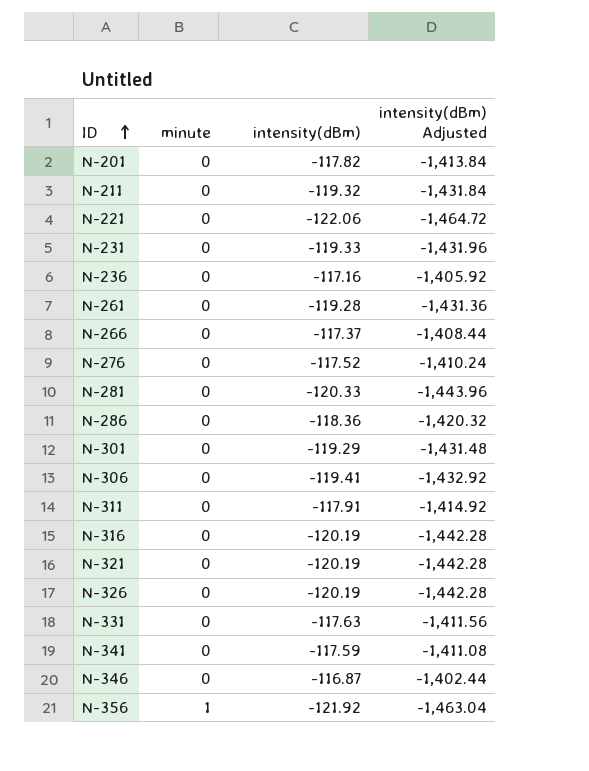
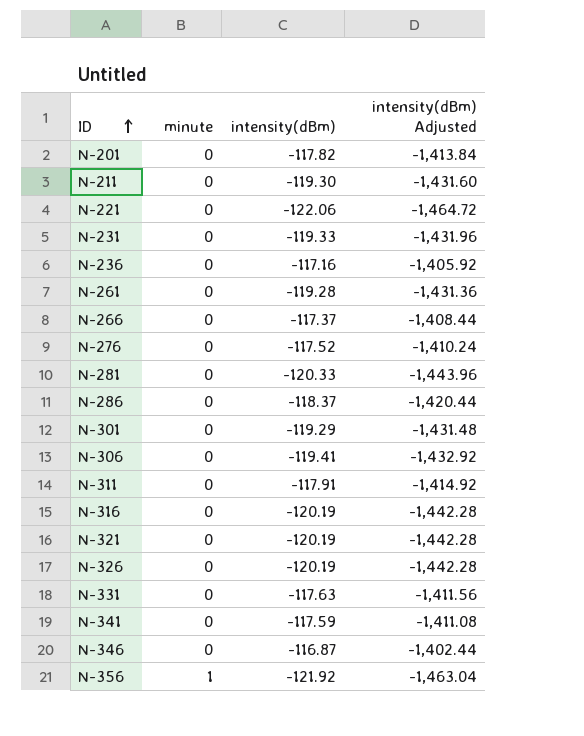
N-211 | intensity(dBm): -119.32 -> -119.30
N-211 | intensity(dBm) Adjusted: -1,431.84 -> -1,431.60
N-286 | intensity(dBm): -118.36 -> -118.37
N-286 | intensity(dBm) Adjusted: -1,420.32 -> -1,420.44

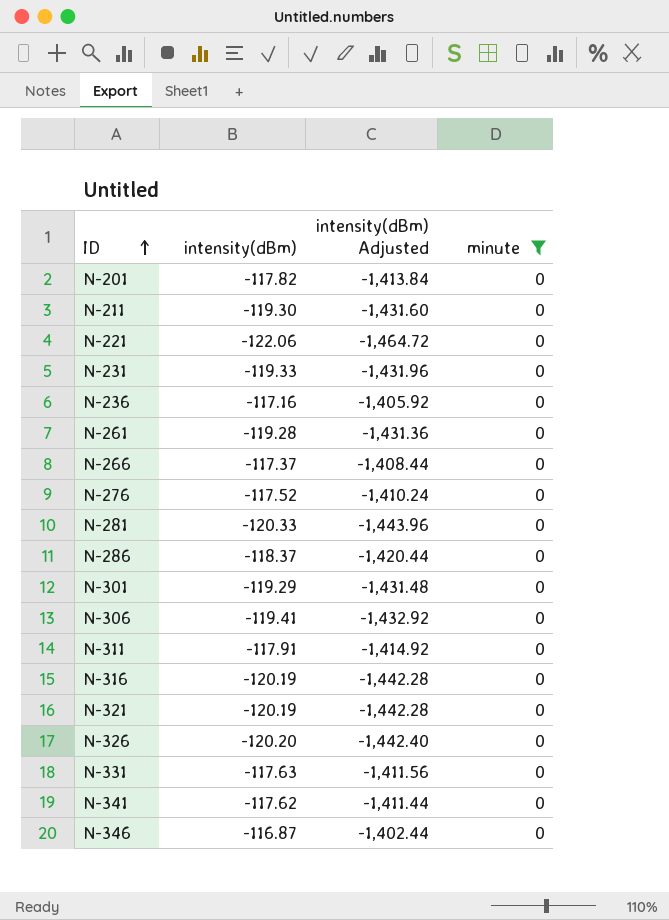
filter: none -> minute = 0
column minute | position: 2 -> 4
N-326 | intensity(dBm): -120.19 -> -120.20
N-326 | intensity(dBm) Adjusted: -1,442.28 -> -1,442.40
N-341 | intensity(dBm): -117.59 -> -117.62
N-341 | intensity(dBm) Adjusted: -1,411.08 -> -1,411.44

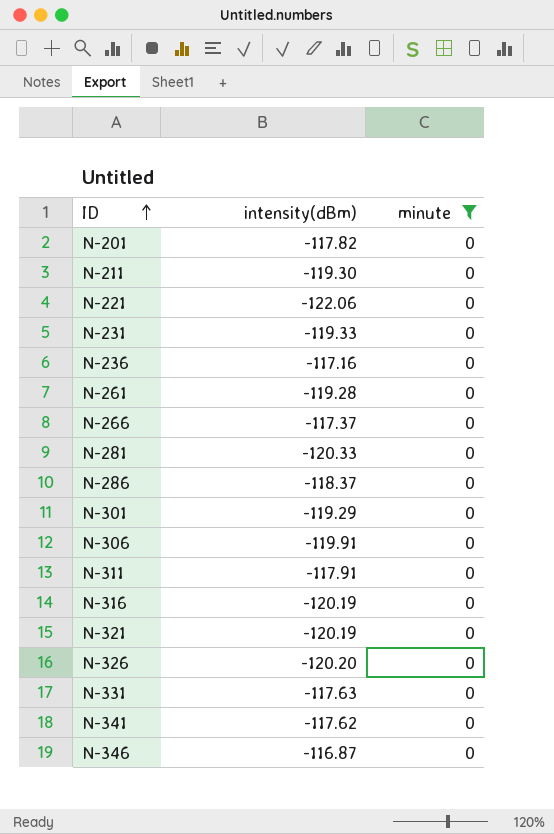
column intensity(dBm) Adjusted | formula: [intensity(dBm)] * 12 -> none
row N-276: -117.52 | -1,410.24 | 0 -> none
N-306 | intensity(dBm): -119.41 -> -119.91

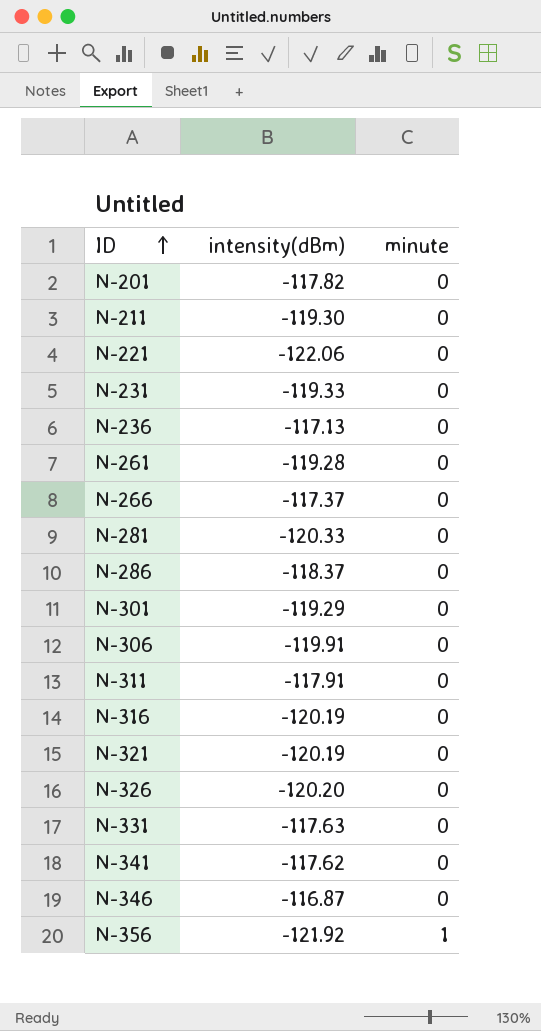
filter: minute = 0 -> none
N-236 | intensity(dBm): -117.16 -> -117.13

